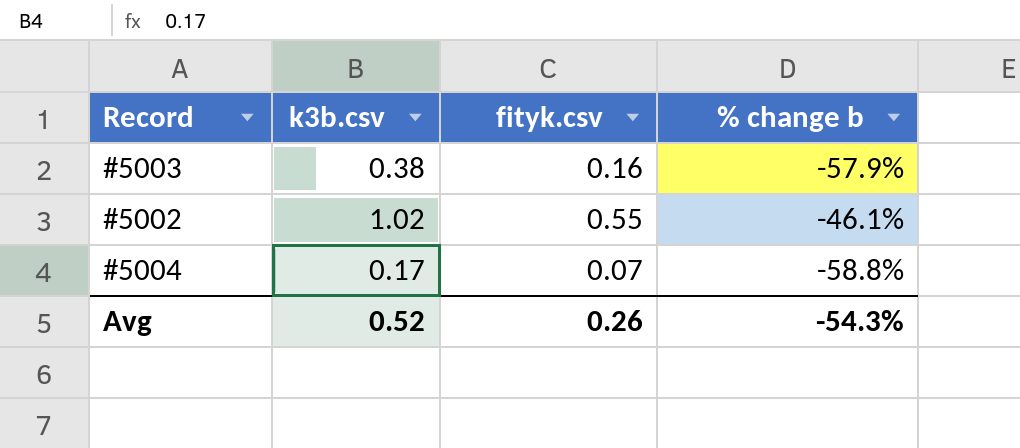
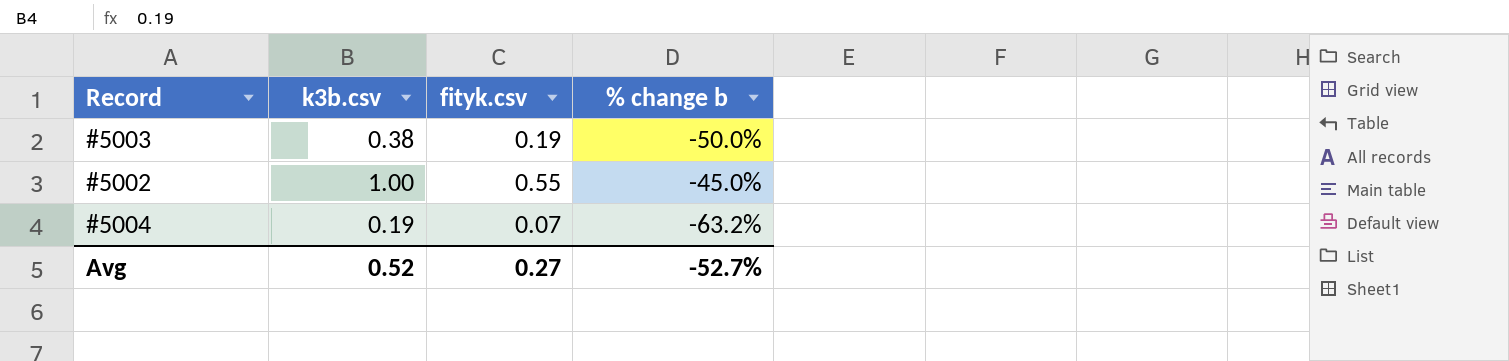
#5003 | fityk.csv: 0.16 -> 0.19
#5003 | % change b: -57.9% -> -50.0%
#5002 | k3b.csv: 1.02 -> 1.00
#5002 | % change b: -46.1% -> -45.0%
#5004 | k3b.csv: 0.17 -> 0.19
#5004 | % change b: -58.8% -> -63.2%
Avg | fityk.csv: 0.26 -> 0.27
Avg | % change b: -54.3% -> -52.7%

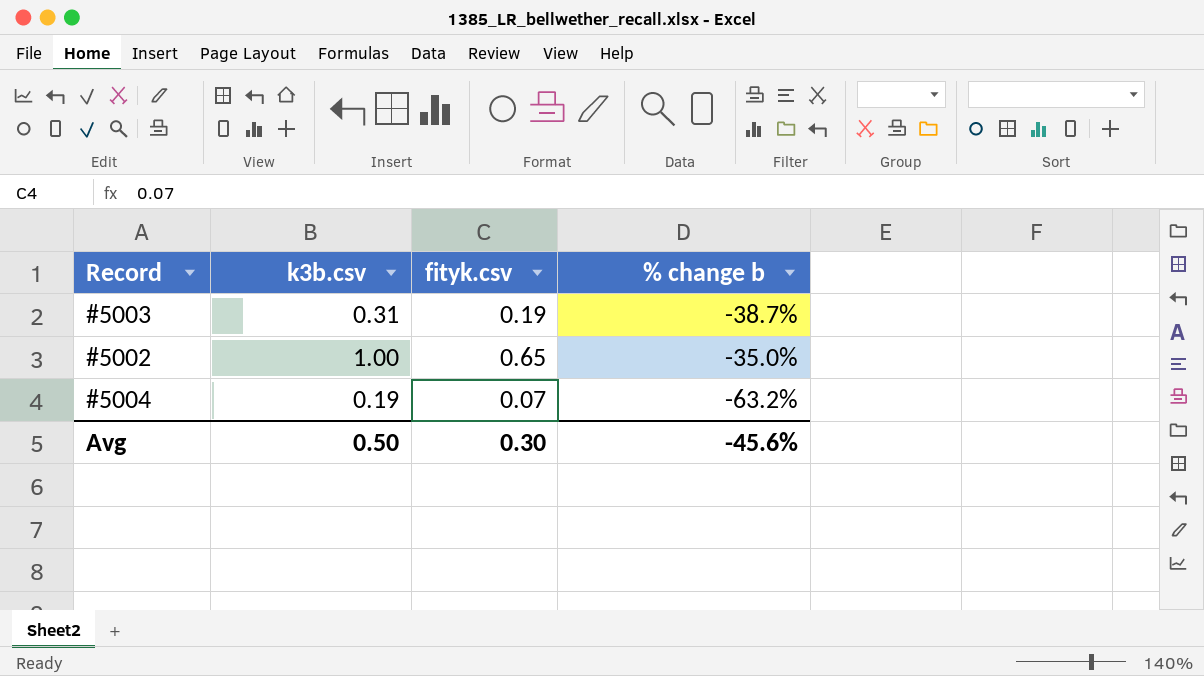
#5003 | k3b.csv: 0.38 -> 0.31
#5003 | % change b: -50.0% -> -38.7%
#5002 | fityk.csv: 0.55 -> 0.65
#5002 | % change b: -45.0% -> -35.0%
Avg | k3b.csv: 0.52 -> 0.50
Avg | fityk.csv: 0.27 -> 0.30
Avg | % change b: -52.7% -> -45.6%

